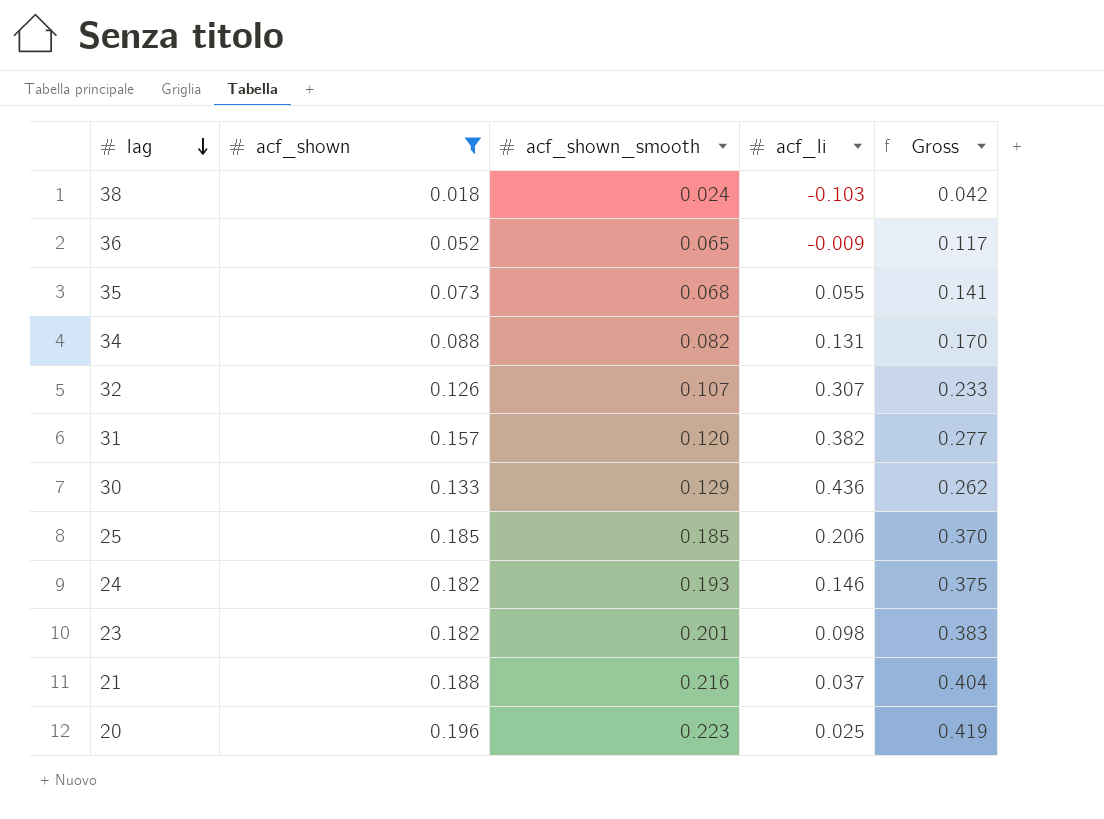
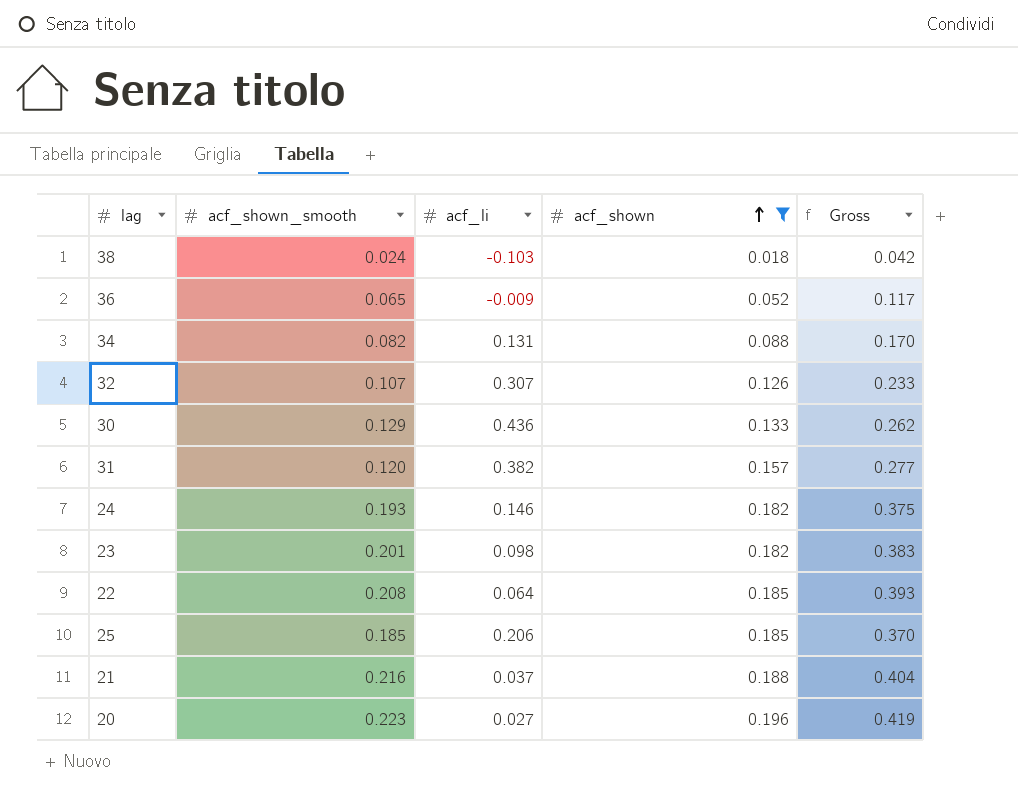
row order: lag descending -> acf_shown ascending
column acf_shown | position: 2 -> 4
row 35: 0.073 | 0.068 | 0.055 | 0.141 -> none
row 22: none -> 0.208 | 0.064 | 0.185 | 0.393
20 | acf_li: 0.025 -> 0.027

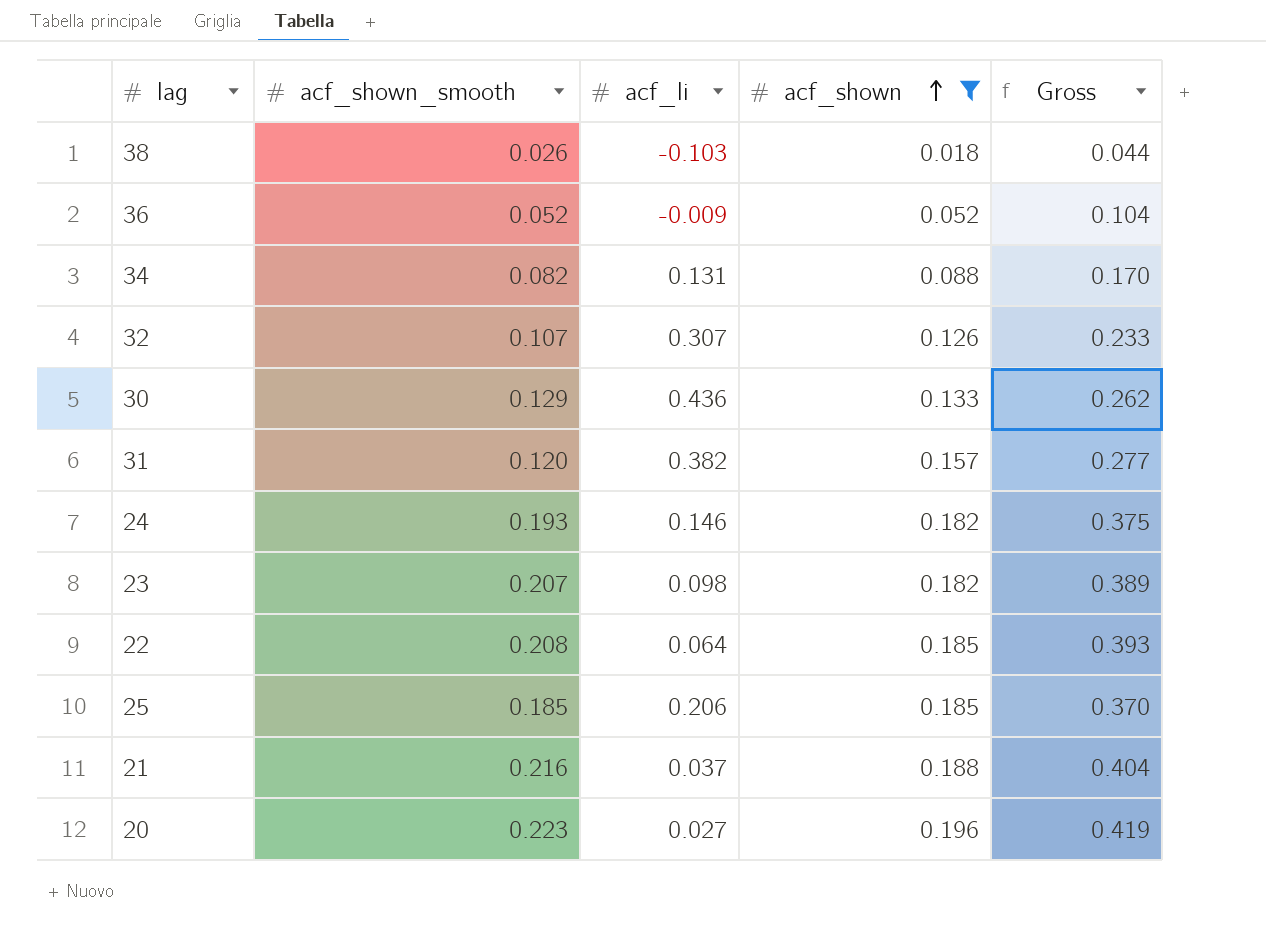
38 | acf_shown_smooth: 0.024 -> 0.026
38 | Gross: 0.042 -> 0.044
36 | acf_shown_smooth: 0.065 -> 0.052
36 | Gross: 0.117 -> 0.104
23 | acf_shown_smooth: 0.201 -> 0.207
23 | Gross: 0.383 -> 0.389

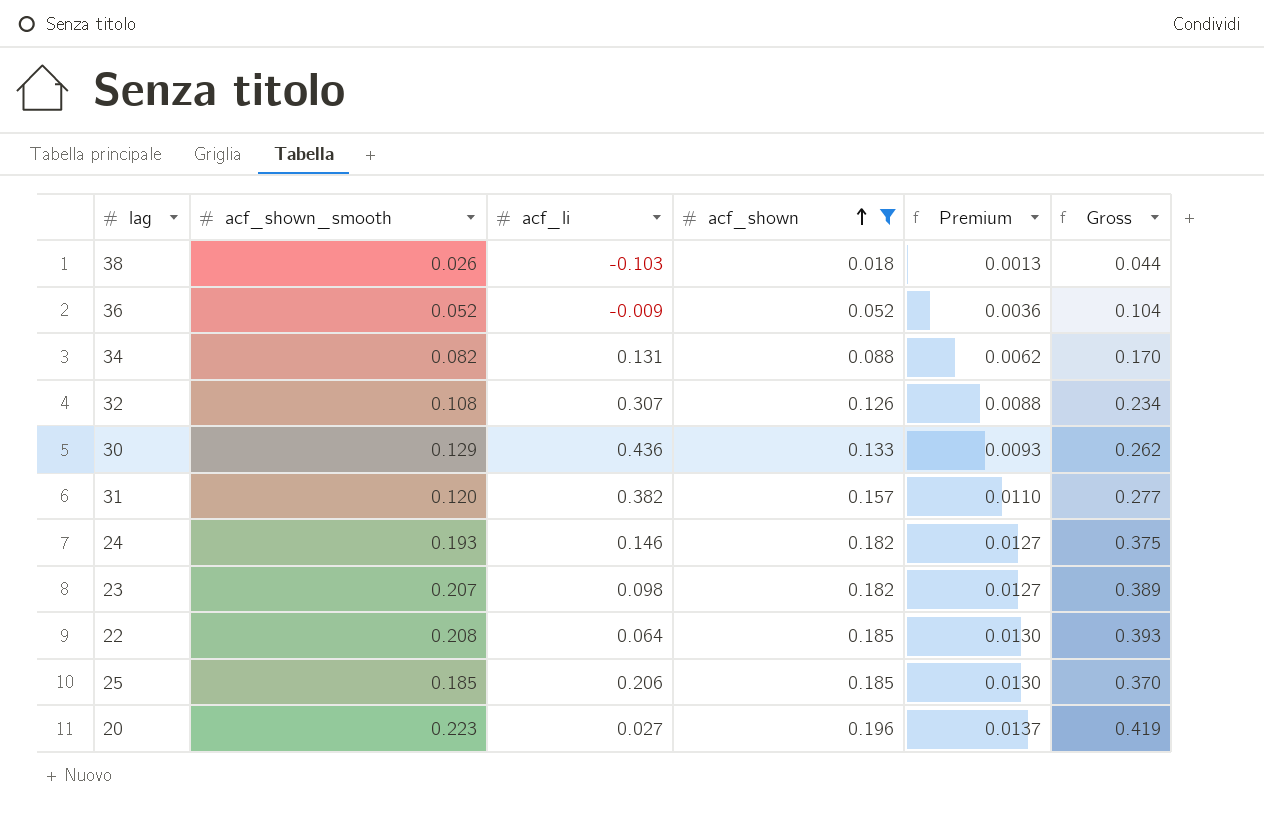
column Premium | formula: none -> [acf_shown] * 0.07
row 21: 0.216 | 0.037 | 0.188 | 0.404 -> none
32 | acf_shown_smooth: 0.107 -> 0.108
32 | Gross: 0.233 -> 0.234

